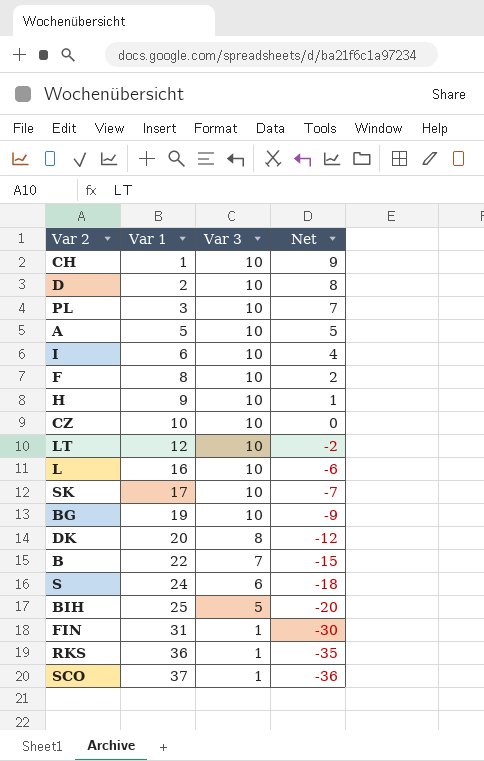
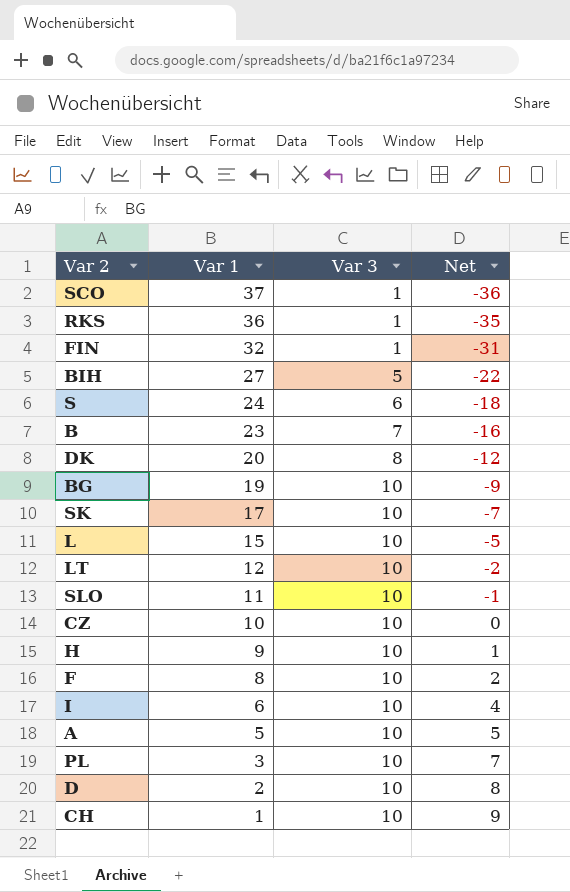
row order: Var 1 ascending -> Var 1 descending
FIN | Var 1: 31 -> 32
FIN | Net: -30 -> -31
BIH | Var 1: 25 -> 27
BIH | Net: -20 -> -22
B | Var 1: 22 -> 23
B | Net: -15 -> -16
L | Var 1: 16 -> 15
L | Net: -6 -> -5
row SLO: none -> 11 | 10 | -1

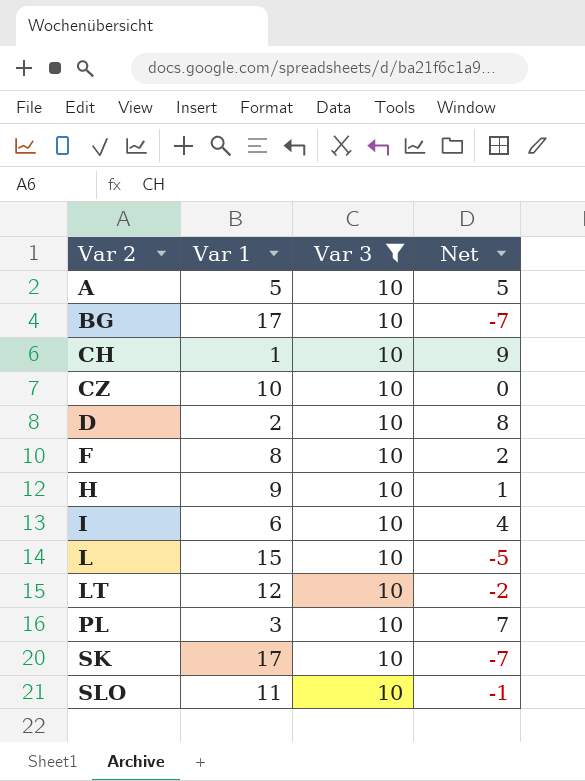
filter: none -> Var 3 = 10
row order: Var 1 descending -> Var 2 ascending
BG | Var 1: 19 -> 17
BG | Net: -9 -> -7

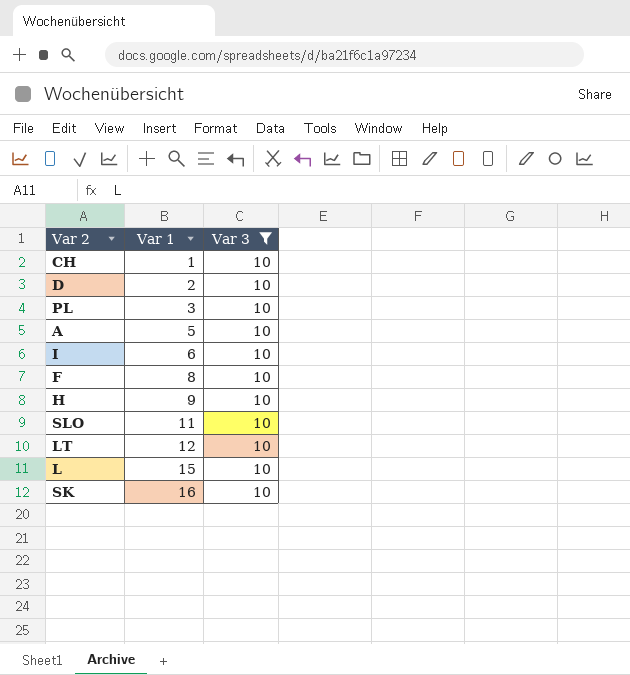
row order: Var 2 ascending -> Var 1 ascending
column Net | formula: [Var 3] - [Var 1] -> none
row BG: 17 | 10 | -7 -> none
row CZ: 10 | 10 | 0 -> none
SK | Var 1: 17 -> 16

